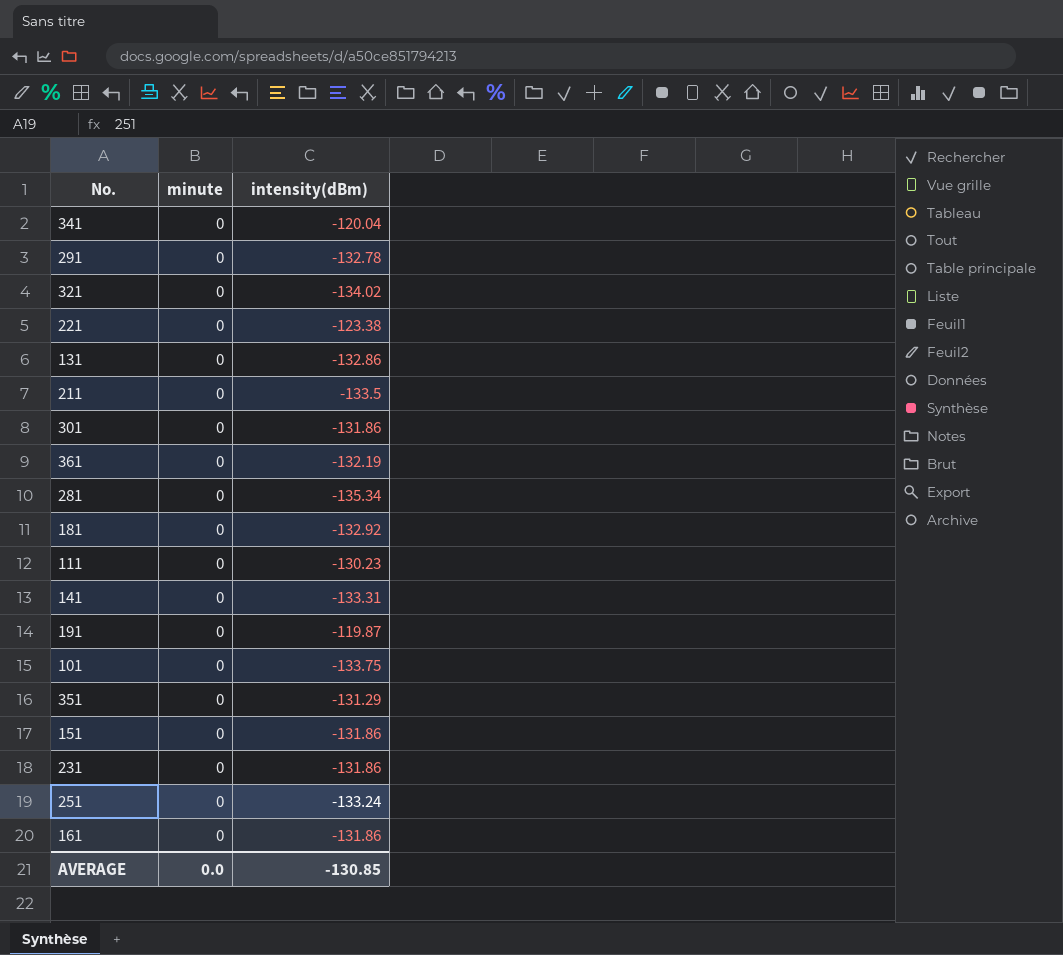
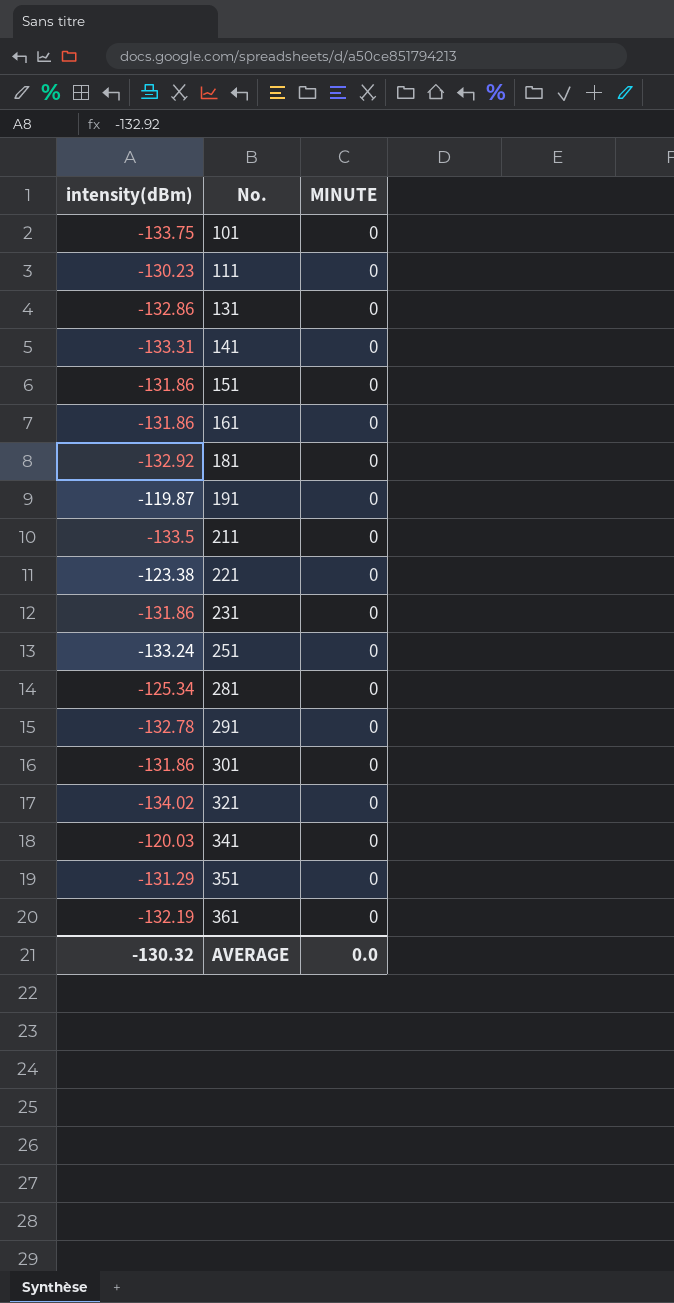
row order: none -> No. ascending
column intensity(dBm) | position: 3 -> 1
column name: minute -> MINUTE
281 | intensity(dBm): -135.34 -> -125.34
341 | intensity(dBm): -120.04 -> -120.03
AVERAGE | intensity(dBm): -130.85 -> -130.32

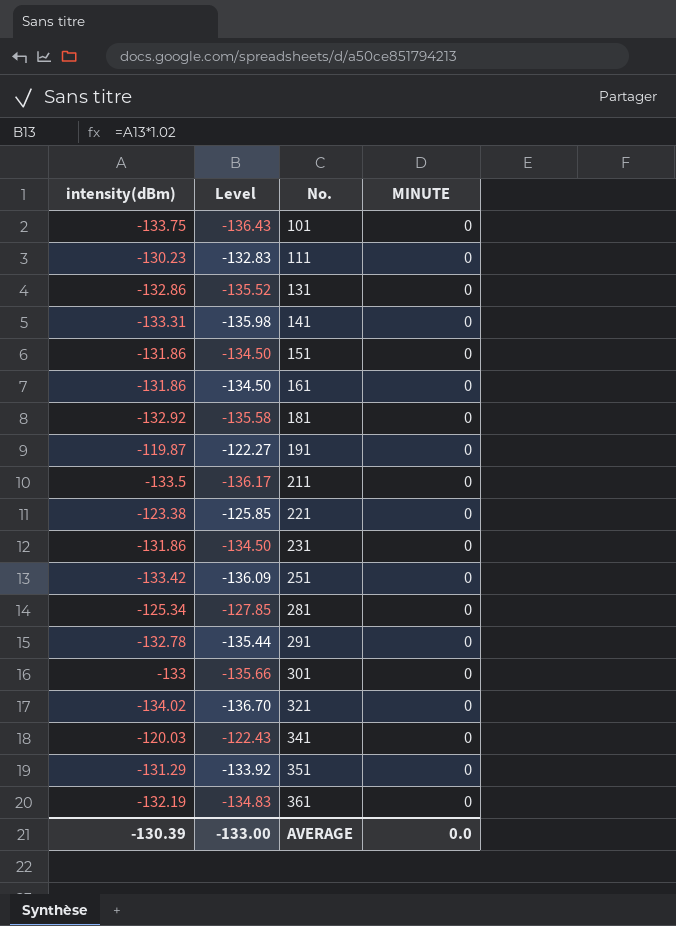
column Level | formula: none -> [intensity(dBm)] * 1.02
251 | intensity(dBm): -133.24 -> -133.42
301 | intensity(dBm): -131.86 -> -133
AVERAGE | intensity(dBm): -130.32 -> -130.39

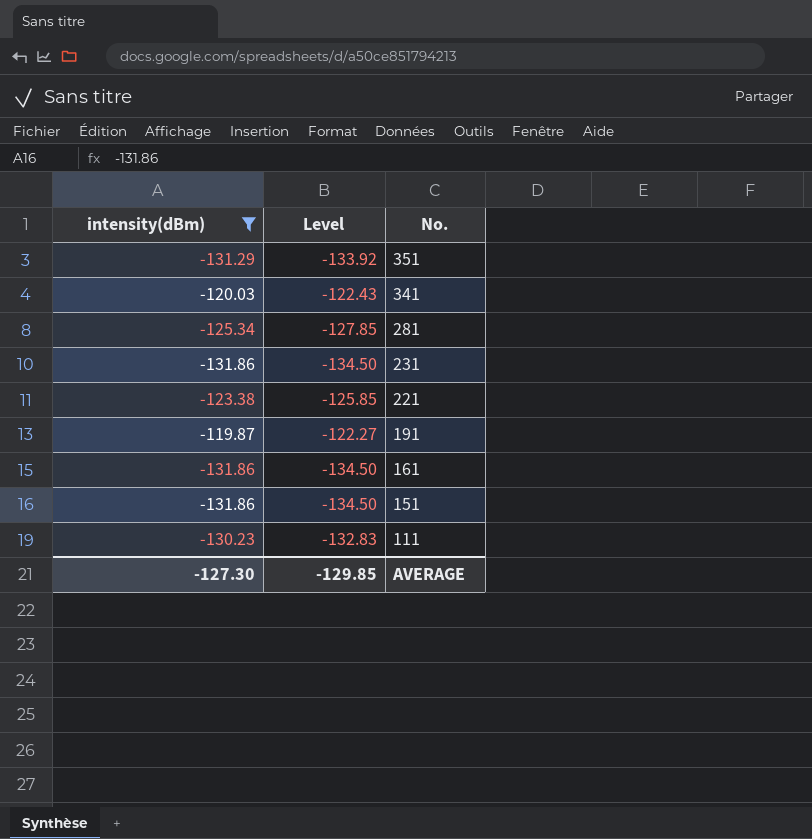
filter: none -> intensity(dBm) >= -131.86
row order: No. ascending -> No. descending
column MINUTE | position: 4 -> none
AVERAGE | intensity(dBm): -130.39 -> -127.30
AVERAGE | Level: -133.00 -> -129.85

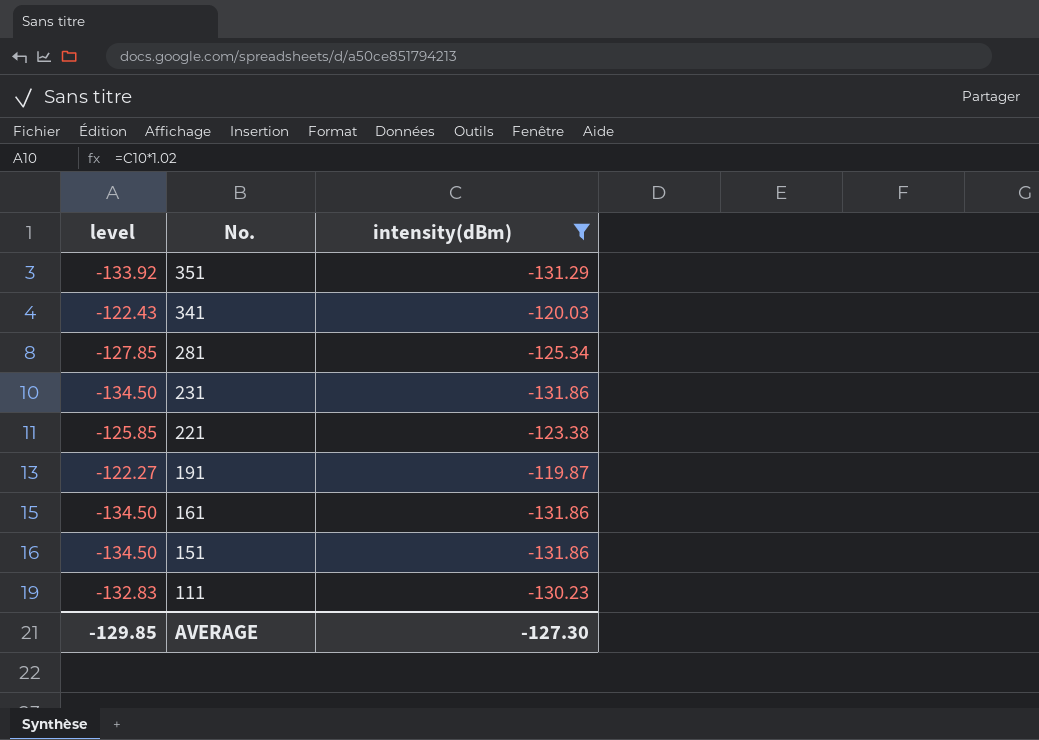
column name: Level -> level
column intensity(dBm) | position: 1 -> 3

